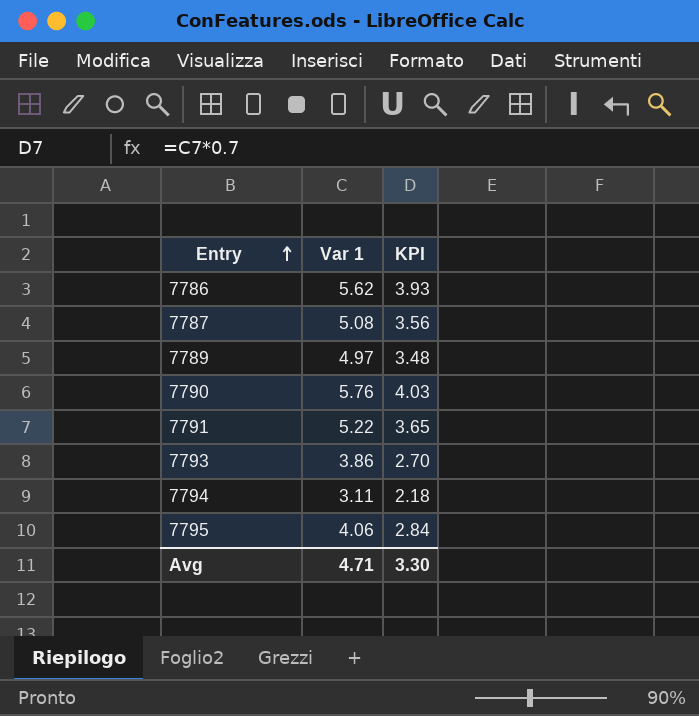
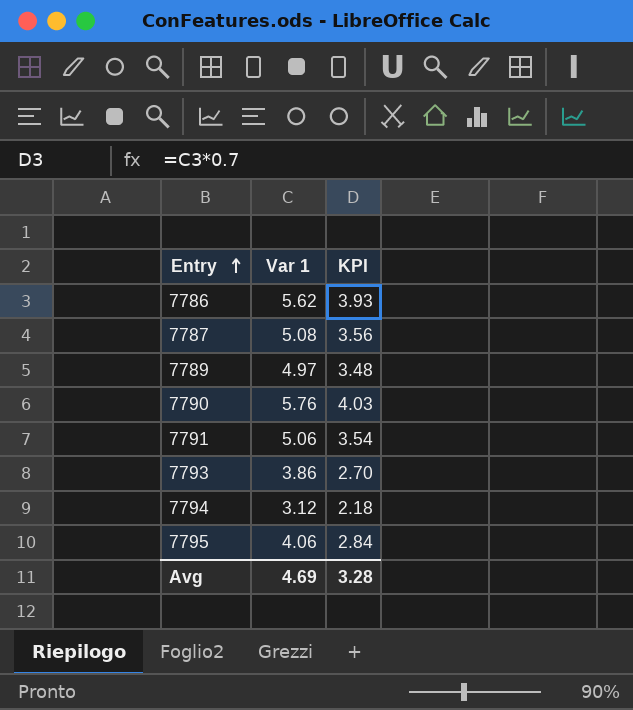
7791 | Var 1: 5.22 -> 5.06
7791 | KPI: 3.65 -> 3.54
7794 | Var 1: 3.11 -> 3.12
Avg | Var 1: 4.71 -> 4.69
Avg | KPI: 3.30 -> 3.28

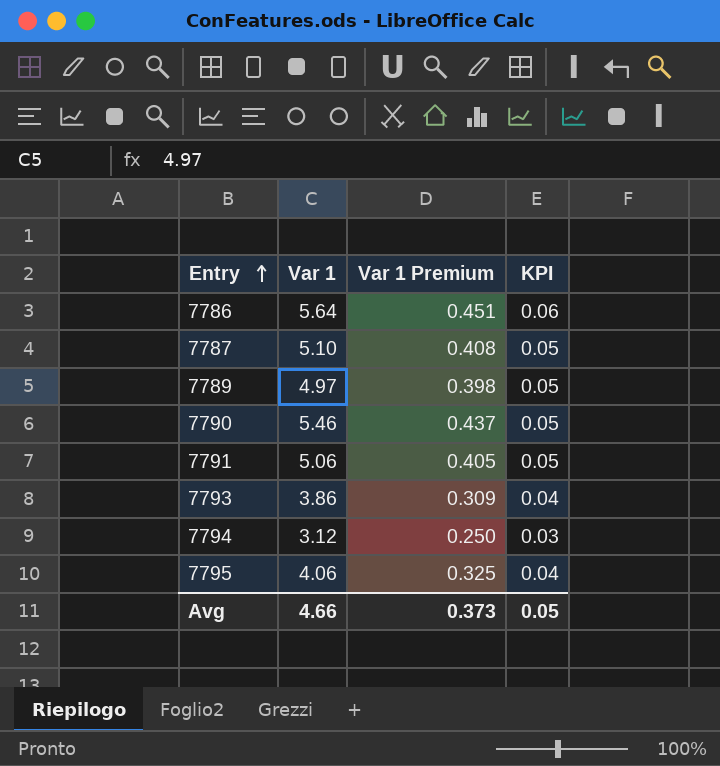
column Var 1 Premium | formula: none -> [Var 1] * 0.08
column KPI | formula: [Var 1] * 0.7 -> [Var 1] * 0.01
7786 | Var 1: 5.62 -> 5.64
7787 | Var 1: 5.08 -> 5.10
7790 | Var 1: 5.76 -> 5.46
Avg | Var 1: 4.69 -> 4.66
Avg | KPI: 3.28 -> 0.05

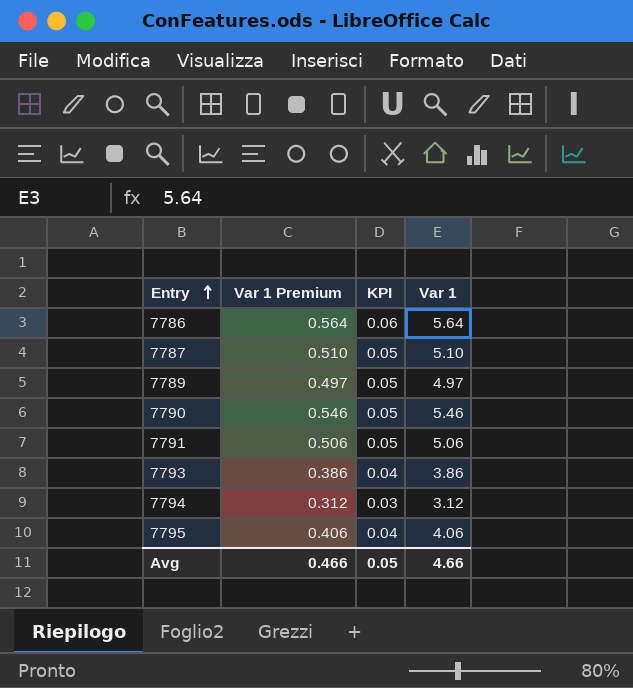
column Var 1 Premium | formula: [Var 1] * 0.08 -> [Var 1] * 0.1
column Var 1 | position: 2 -> 4
Avg | Var 1 Premium: 0.373 -> 0.466

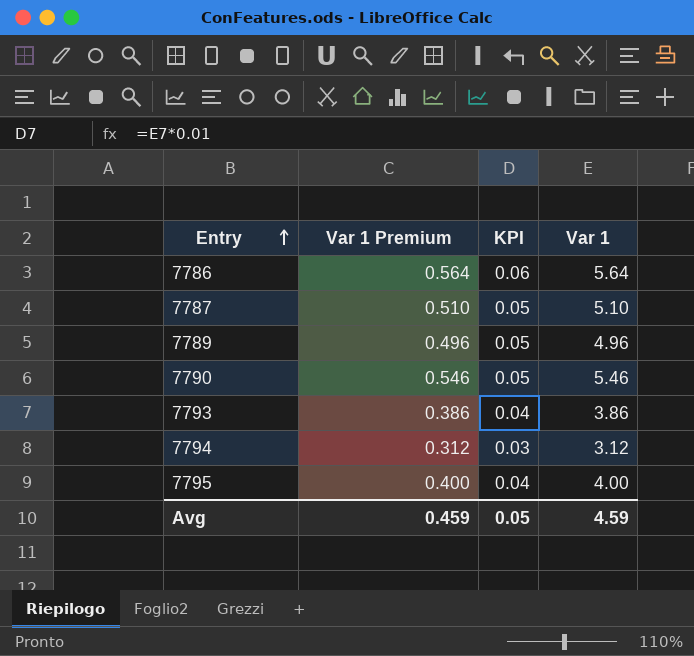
row 7791: 0.506 | 0.05 | 5.06 -> none
7789 | Var 1 Premium: 0.497 -> 0.496
7789 | Var 1: 4.97 -> 4.96
7795 | Var 1 Premium: 0.406 -> 0.400
7795 | Var 1: 4.06 -> 4.00
Avg | Var 1 Premium: 0.466 -> 0.459
Avg | Var 1: 4.66 -> 4.59

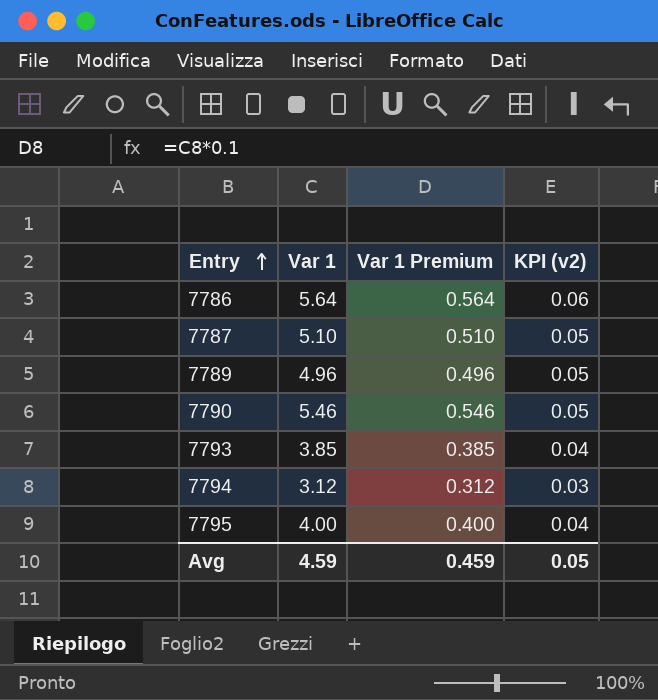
column Var 1 | position: 4 -> 2
column name: KPI -> KPI (v2)
7793 | Var 1: 3.86 -> 3.85
7793 | Var 1 Premium: 0.386 -> 0.385

